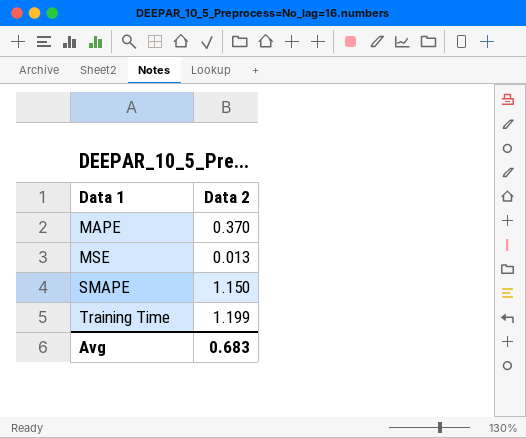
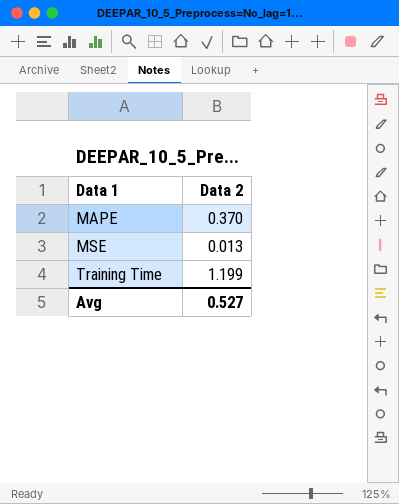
row SMAPE: 1.150 -> none
Avg | Data 2: 0.683 -> 0.527

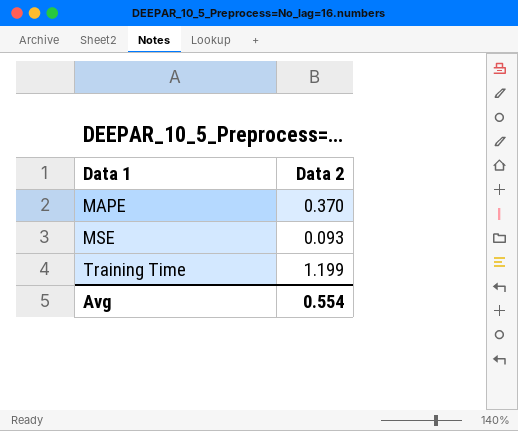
MSE | Data 2: 0.013 -> 0.093
Avg | Data 2: 0.527 -> 0.554

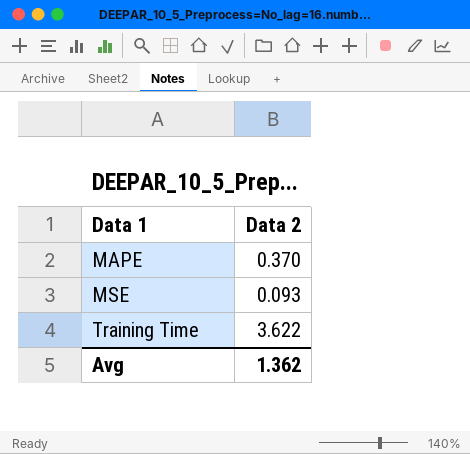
Training Time | Data 2: 1.199 -> 3.622
Avg | Data 2: 0.554 -> 1.362

